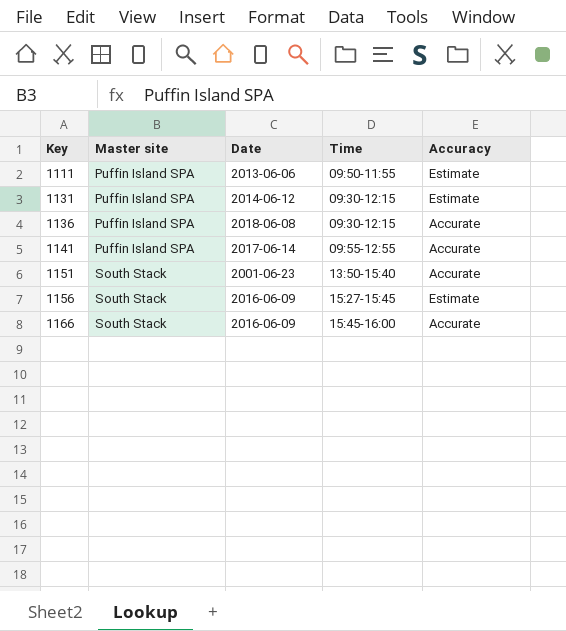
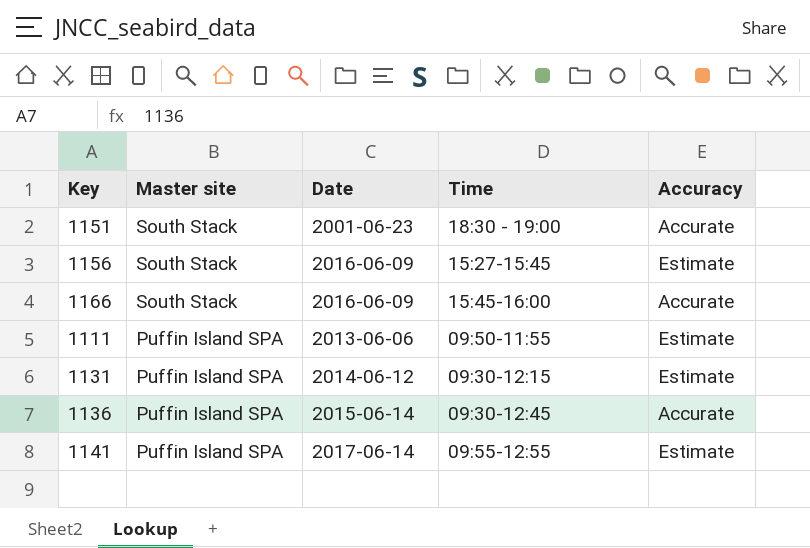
row order: Key ascending -> Master site descending
1151 | Time: 13:50-15:40 -> 18:30 - 19:00
1136 | Date: 2018-06-08 -> 2015-06-14
1136 | Time: 09:30-12:15 -> 09:30-12:45
1141 | Accuracy: Accurate -> Estimate

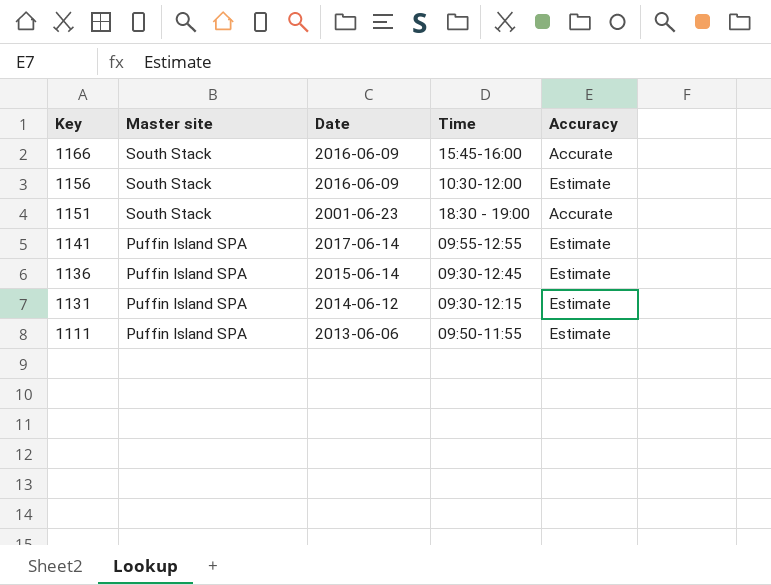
row order: Master site descending -> Key descending
1156 | Time: 15:27-15:45 -> 10:30-12:00
1136 | Accuracy: Accurate -> Estimate

